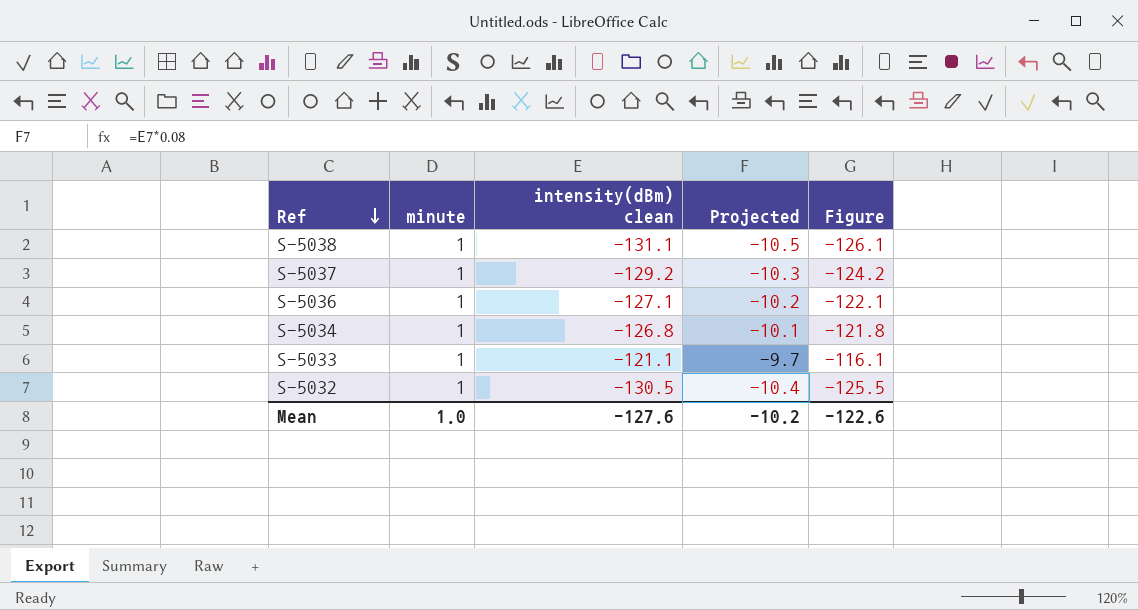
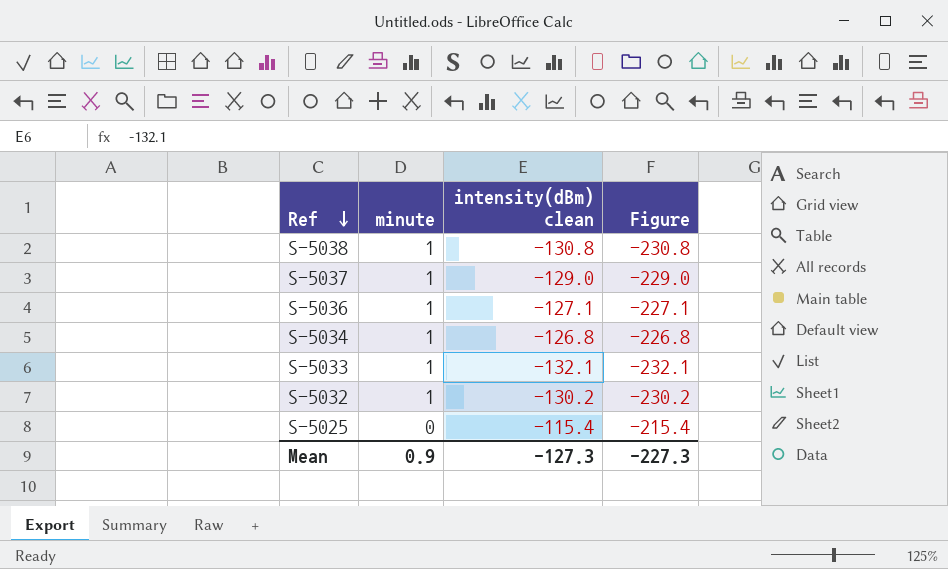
column Projected | formula: [intensity(dBm) clean] * 0.08 -> none
column Figure | formula: [intensity(dBm) clean] + 5 -> [intensity(dBm) clean] - 100
S-5038 | intensity(dBm) clean: -131.1 -> -130.8
S-5037 | intensity(dBm) clean: -129.2 -> -129.0
S-5033 | intensity(dBm) clean: -121.1 -> -132.1
S-5032 | intensity(dBm) clean: -130.5 -> -130.2
row S-5025: none -> 0 | -115.4 | -215.4
Mean | minute: 1.0 -> 0.9
Mean | intensity(dBm) clean: -127.6 -> -127.3
Mean | Figure: -122.6 -> -227.3

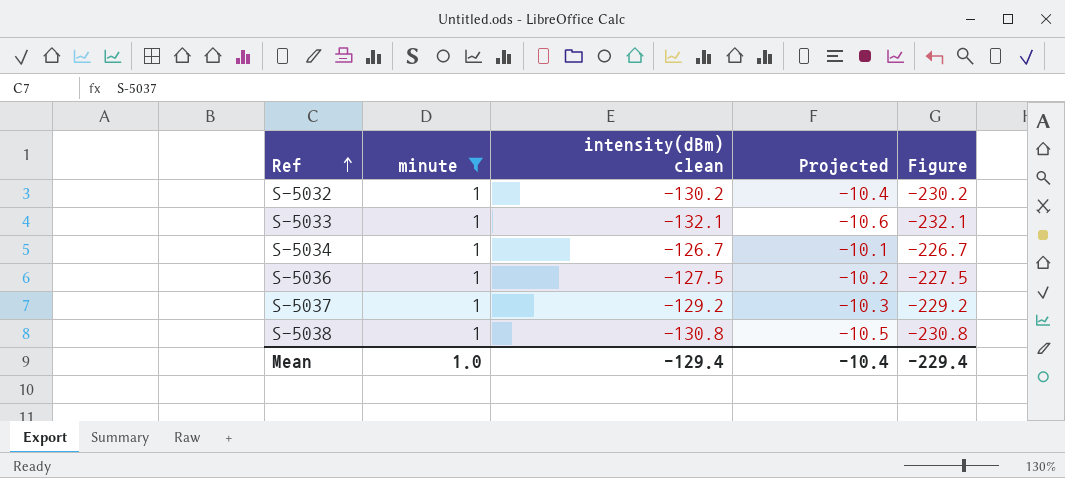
filter: none -> minute = 1
row order: Ref descending -> Ref ascending
column Projected | formula: none -> [intensity(dBm) clean] * 0.08
S-5034 | intensity(dBm) clean: -126.8 -> -126.7
S-5034 | Figure: -226.8 -> -226.7
S-5036 | intensity(dBm) clean: -127.1 -> -127.5
S-5036 | Figure: -227.1 -> -227.5
S-5037 | intensity(dBm) clean: -129.0 -> -129.2
S-5037 | Figure: -229.0 -> -229.2
Mean | minute: 0.9 -> 1.0
Mean | intensity(dBm) clean: -127.3 -> -129.4
Mean | Figure: -227.3 -> -229.4

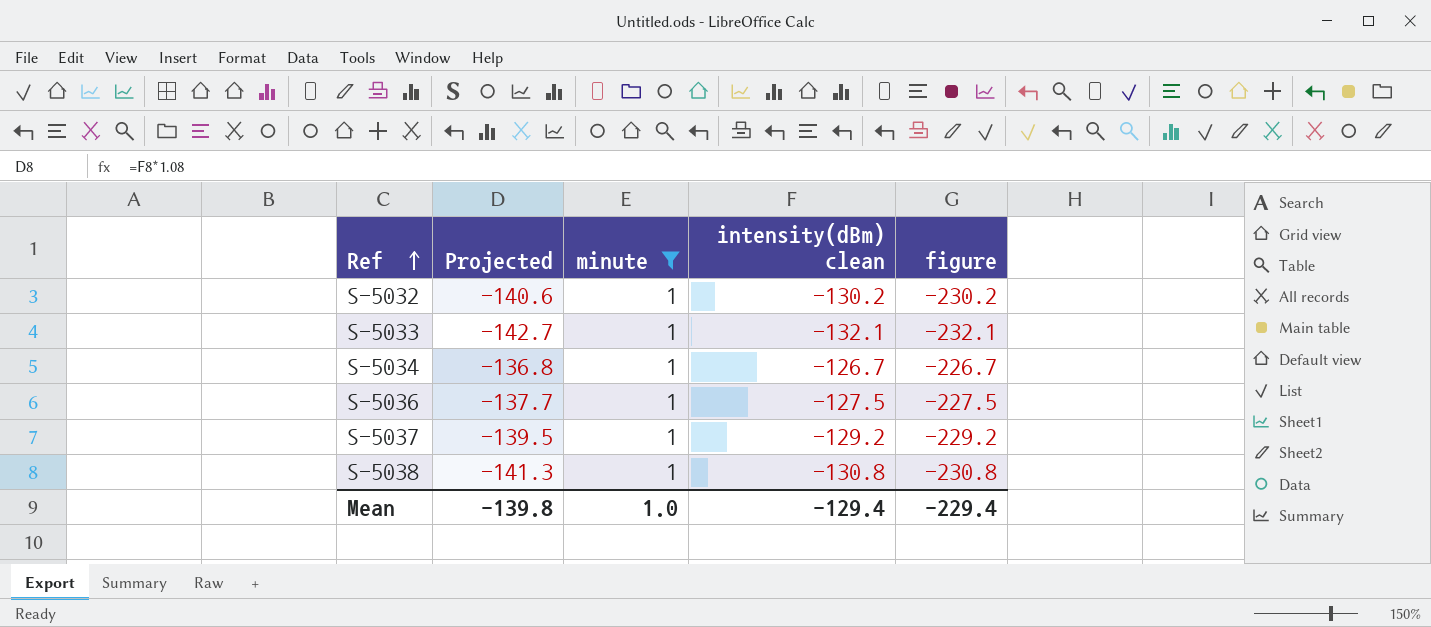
column Projected | formula: [intensity(dBm) clean] * 0.08 -> [intensity(dBm) clean] * 1.08
column Projected | position: 4 -> 2
column name: Figure -> figure
Mean | Projected: -10.4 -> -139.8

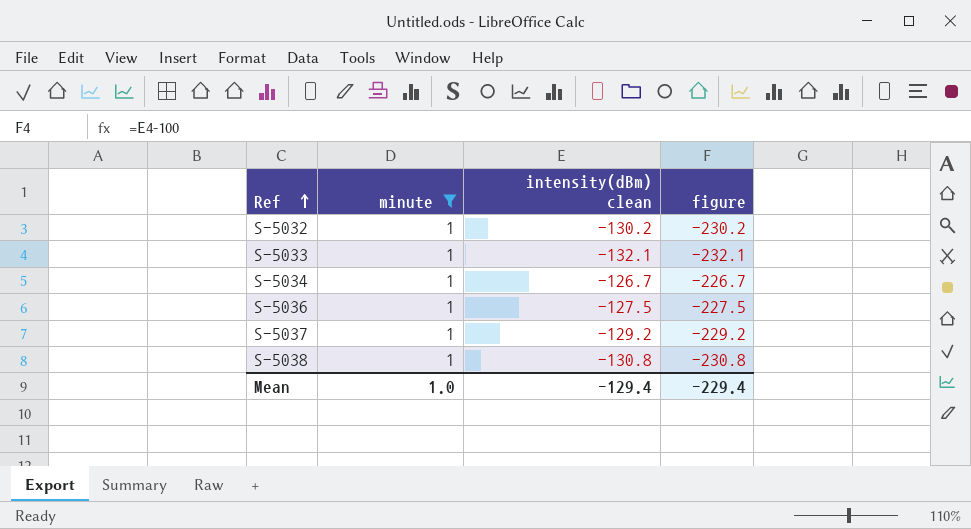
column Projected | formula: [intensity(dBm) clean] * 1.08 -> none

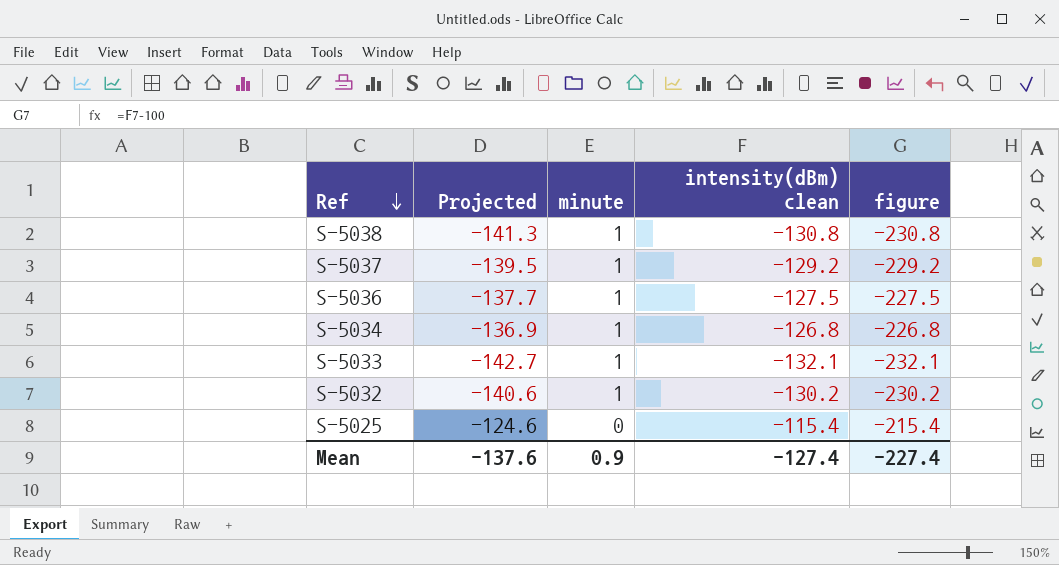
filter: minute = 1 -> none
row order: Ref ascending -> Ref descending
column Projected | formula: none -> [intensity(dBm) clean] * 1.08
S-5034 | intensity(dBm) clean: -126.7 -> -126.8
S-5034 | figure: -226.7 -> -226.8
Mean | minute: 1.0 -> 0.9
Mean | intensity(dBm) clean: -129.4 -> -127.4
Mean | figure: -229.4 -> -227.4

